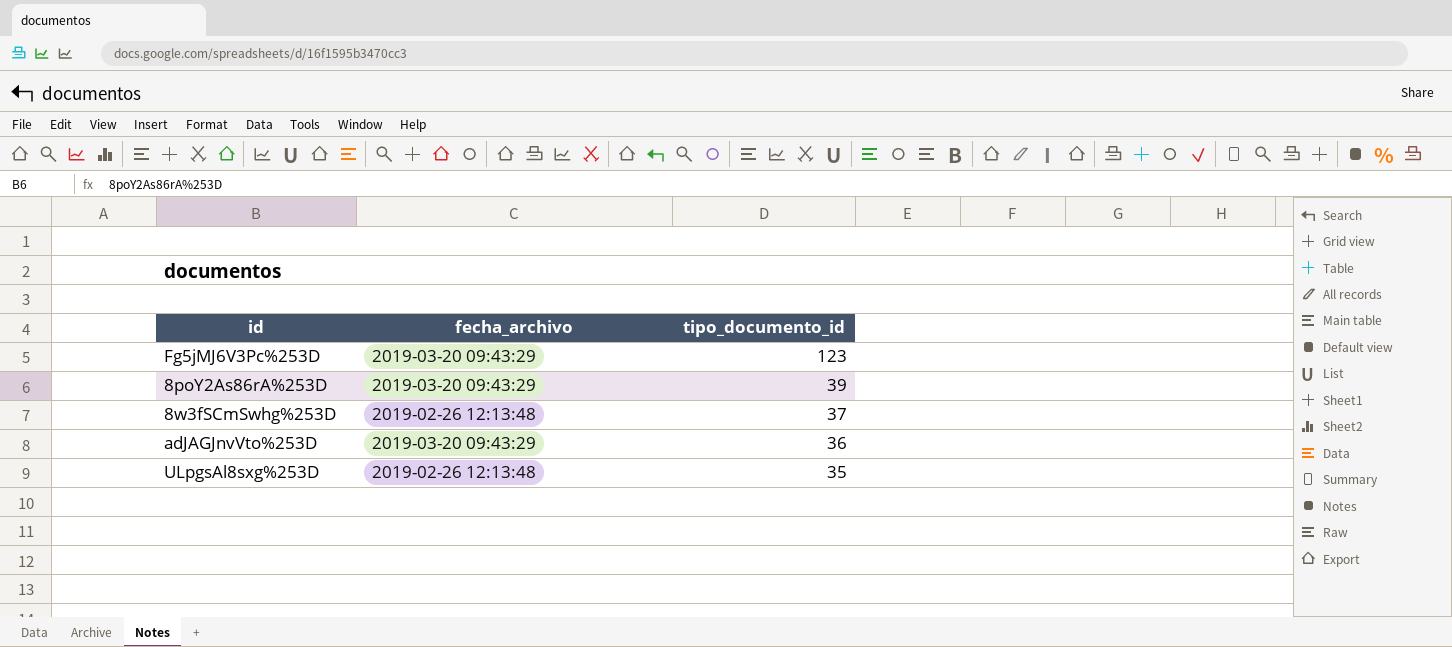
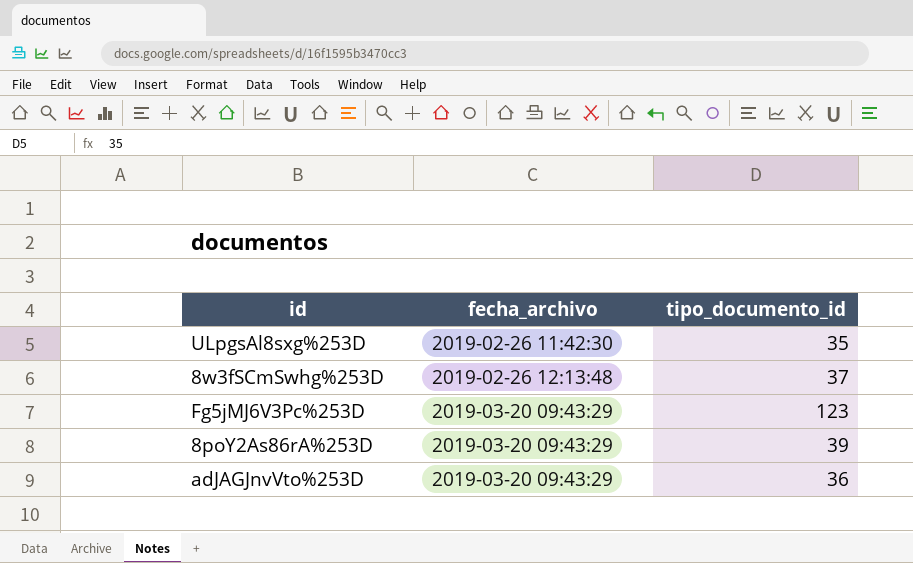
row order: tipo_documento_id descending -> fecha_archivo ascending
ULpgsAl8sxg%253D | fecha_archivo: 2019-02-26 12:13:48 -> 2019-02-26 11:42:30

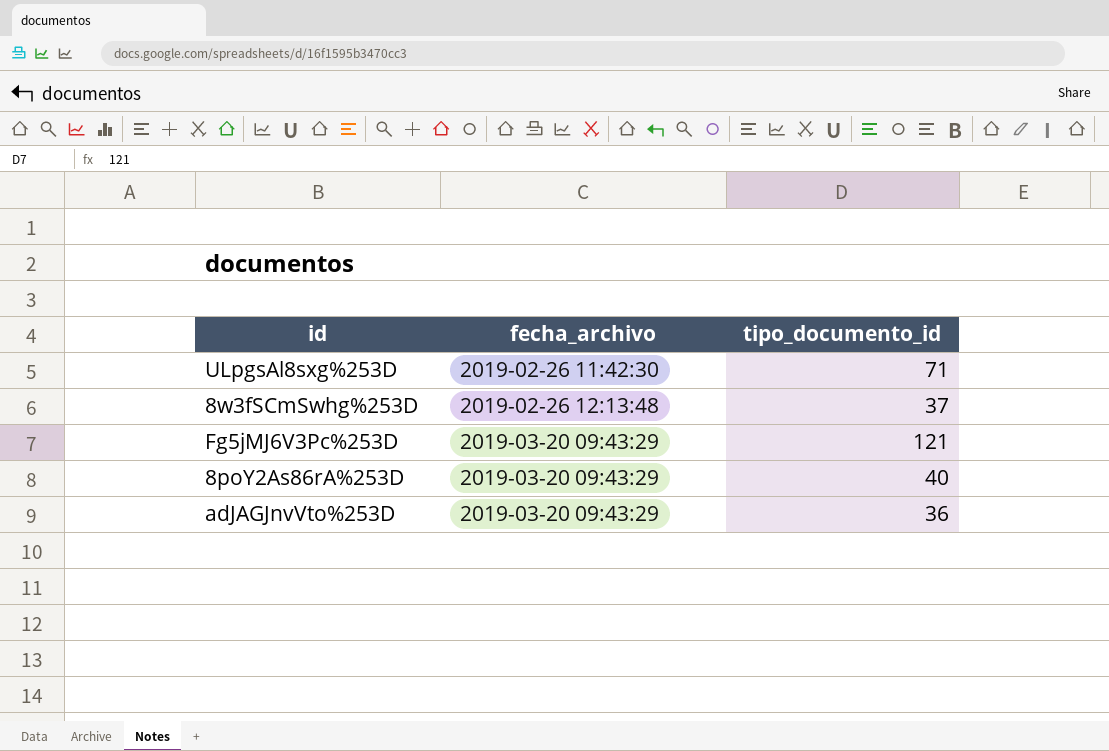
ULpgsAl8sxg%253D | tipo_documento_id: 35 -> 71
Fg5jMJ6V3Pc%253D | tipo_documento_id: 123 -> 121
8poY2As86rA%253D | tipo_documento_id: 39 -> 40

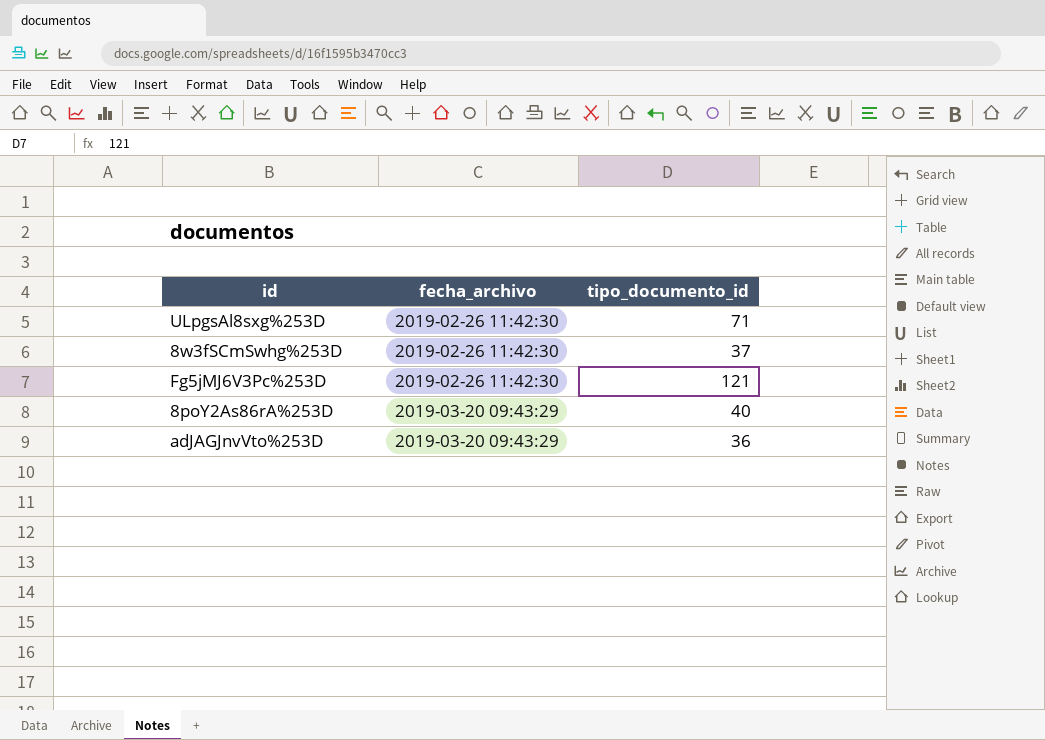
8w3fSCmSwhg%253D | fecha_archivo: 2019-02-26 12:13:48 -> 2019-02-26 11:42:30
Fg5jMJ6V3Pc%253D | fecha_archivo: 2019-03-20 09:43:29 -> 2019-02-26 11:42:30

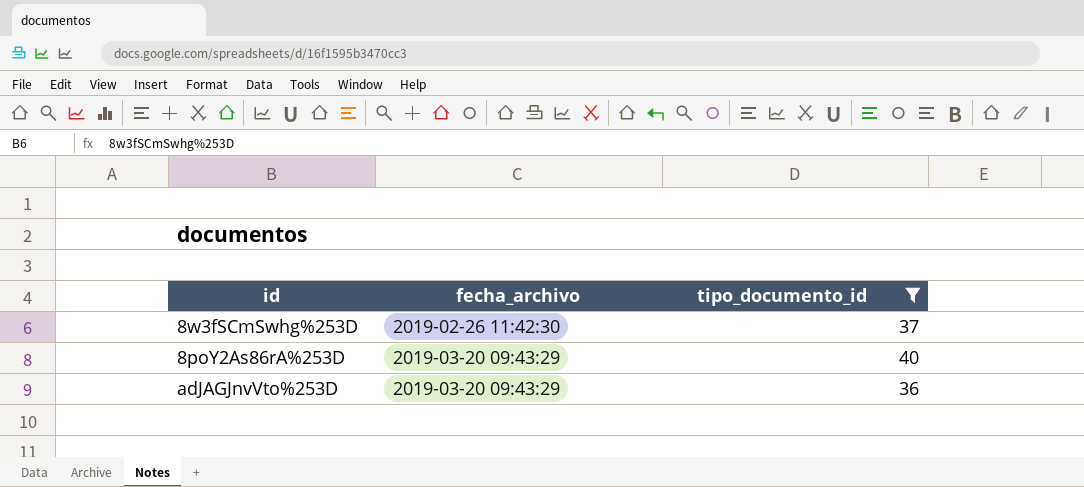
filter: none -> tipo_documento_id <= 40

